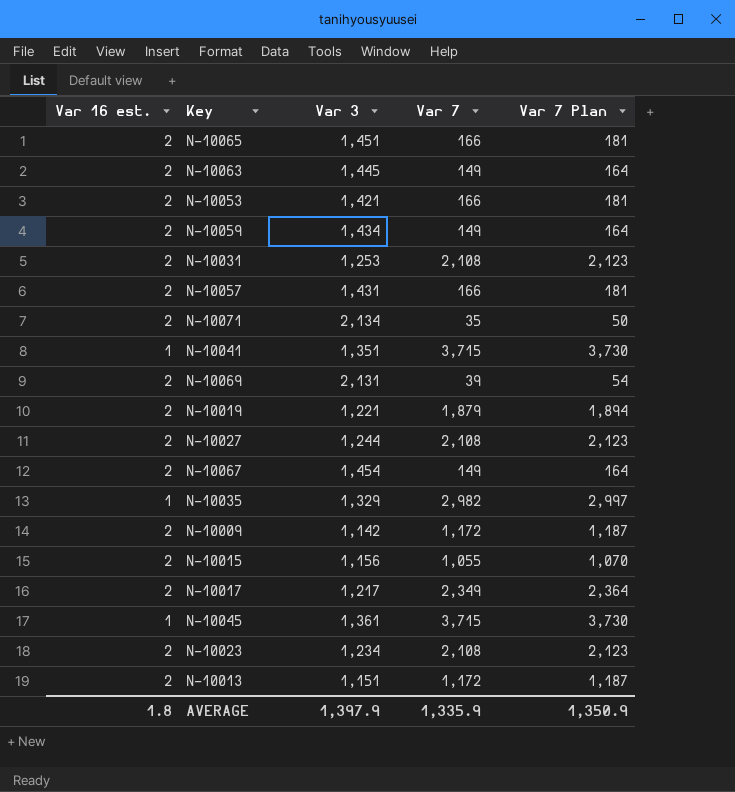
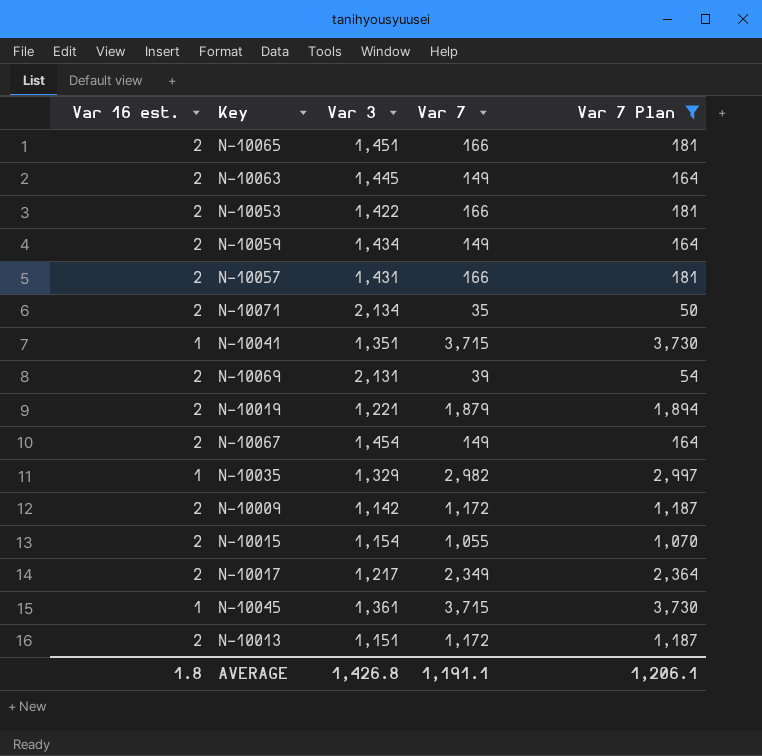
filter: none -> Var 7 Plan != 2,123
N-10053 | Var 3: 1,421 -> 1,422
N-10015 | Var 3: 1,156 -> 1,154
AVERAGE | Var 3: 1,397.9 -> 1,426.8
AVERAGE | Var 7: 1,335.9 -> 1,191.1
AVERAGE | Var 7 Plan: 1,350.9 -> 1,206.1

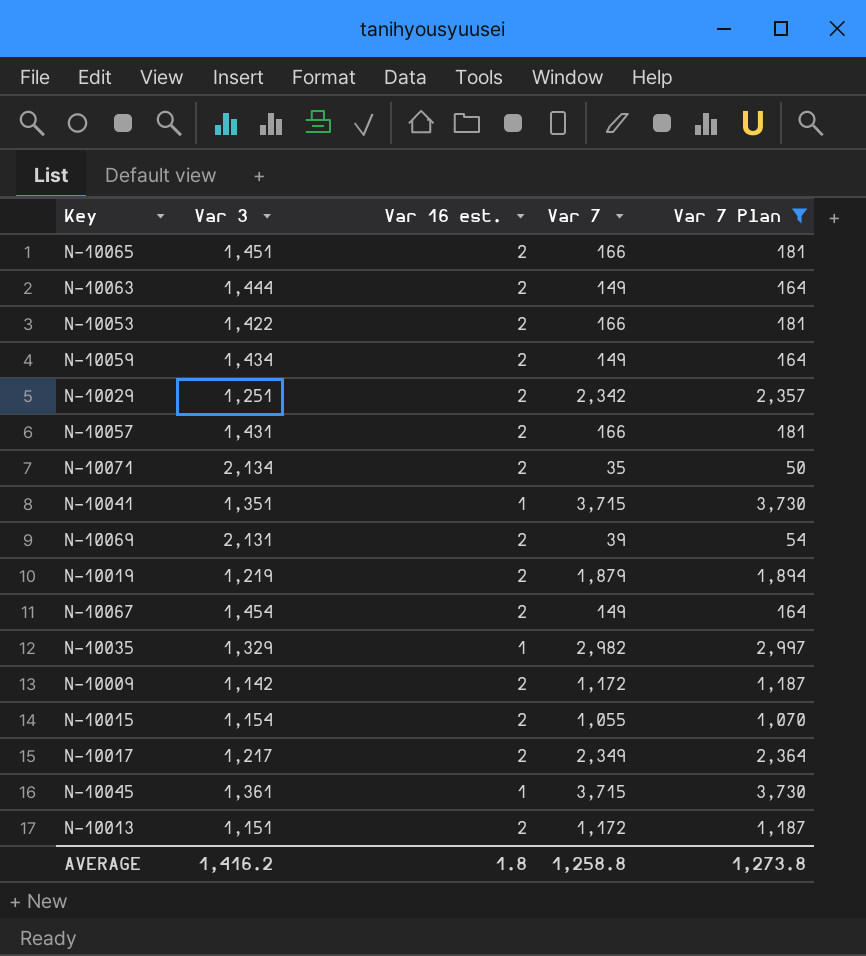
column Var 16 est. | position: 1 -> 3
N-10063 | Var 3: 1,445 -> 1,444
row N-10029: none -> 1,251 | 2 | 2,342 | 2,357
N-10019 | Var 3: 1,221 -> 1,219
AVERAGE | Var 3: 1,426.8 -> 1,416.2
AVERAGE | Var 7: 1,191.1 -> 1,258.8
AVERAGE | Var 7 Plan: 1,206.1 -> 1,273.8

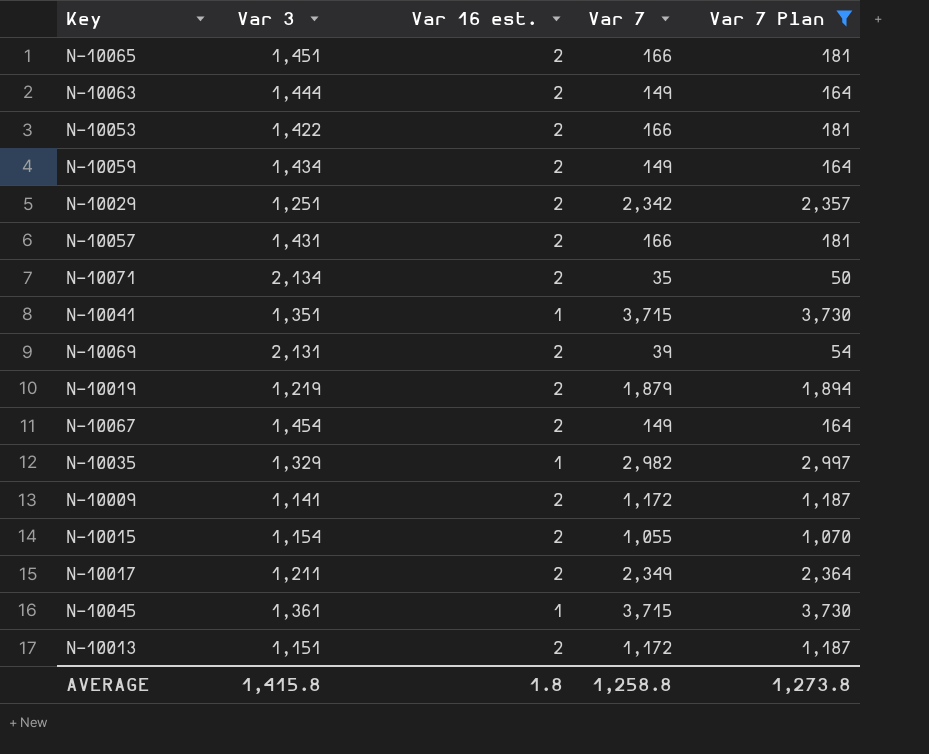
N-10009 | Var 3: 1,142 -> 1,141
N-10017 | Var 3: 1,217 -> 1,211
AVERAGE | Var 3: 1,416.2 -> 1,415.8

